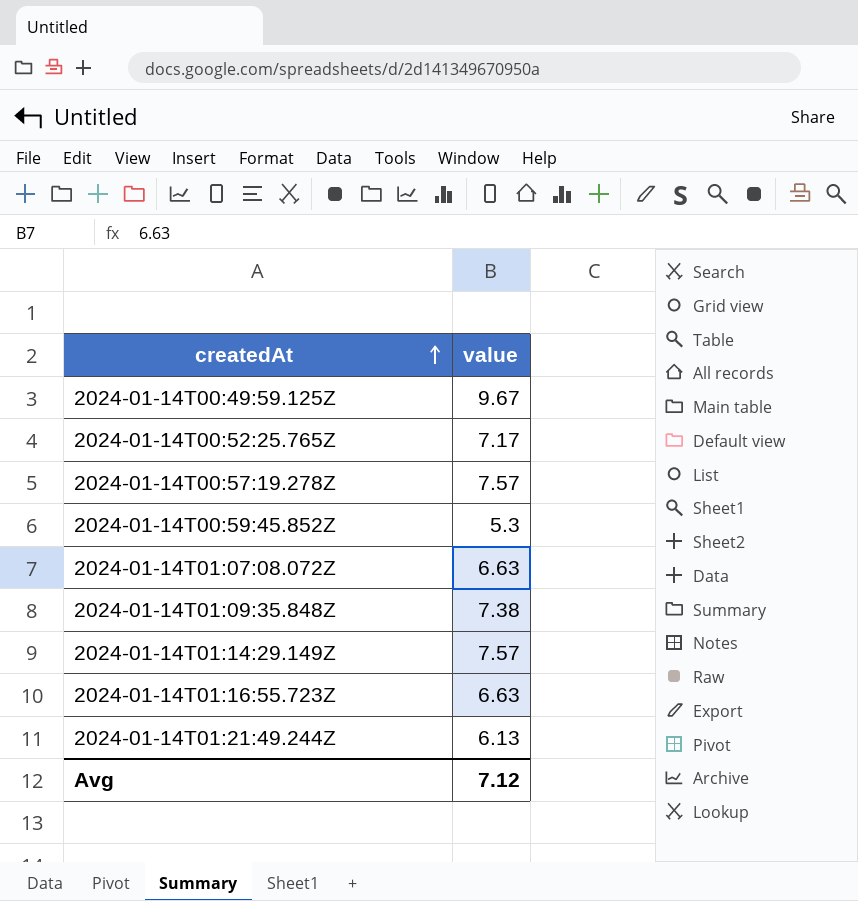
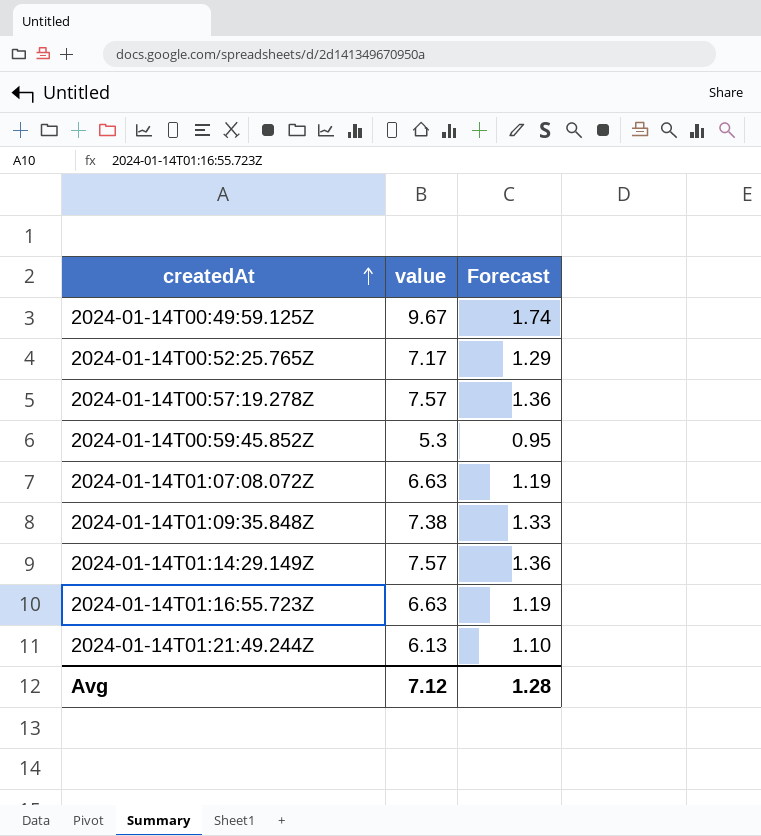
column Forecast | formula: none -> [value] * 0.18

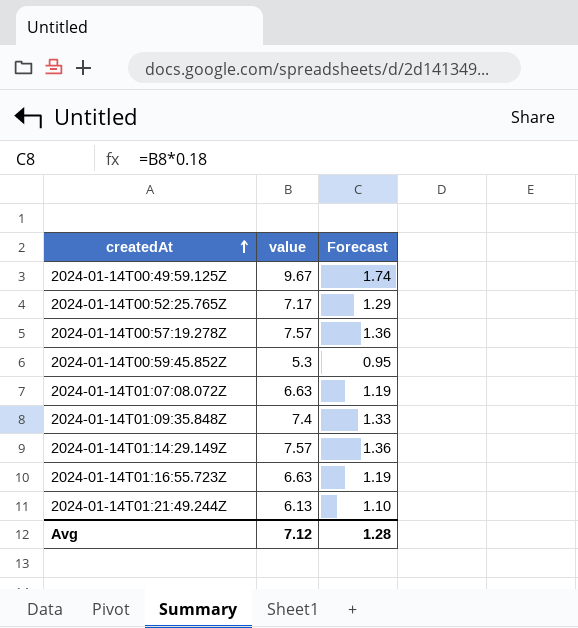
2024-01-14T01:09:35.848Z | value: 7.38 -> 7.4

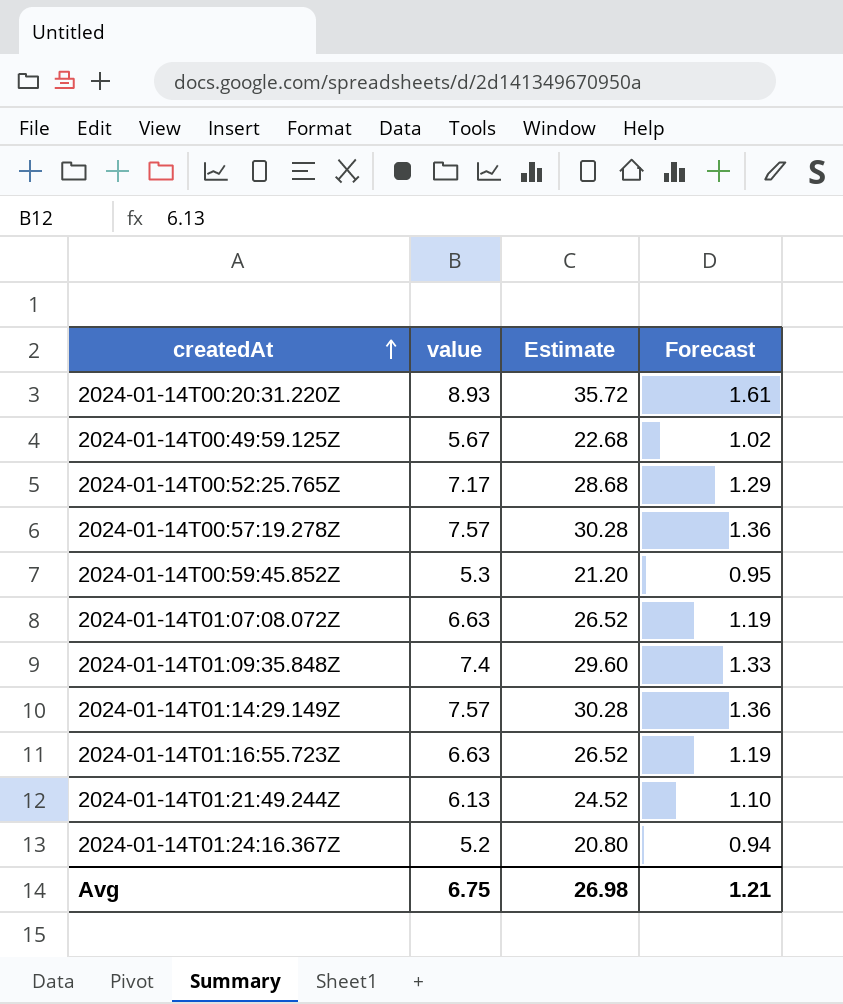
column Estimate | formula: none -> [value] * 4
row 2024-01-14T00:20:31.220Z: none -> 8.93 | 35.72 | 1.61
2024-01-14T00:49:59.125Z | value: 9.67 -> 5.67
2024-01-14T00:49:59.125Z | Forecast: 1.74 -> 1.02
row 2024-01-14T01:24:16.367Z: none -> 5.2 | 20.80 | 0.94
Avg | value: 7.12 -> 6.75
Avg | Forecast: 1.28 -> 1.21

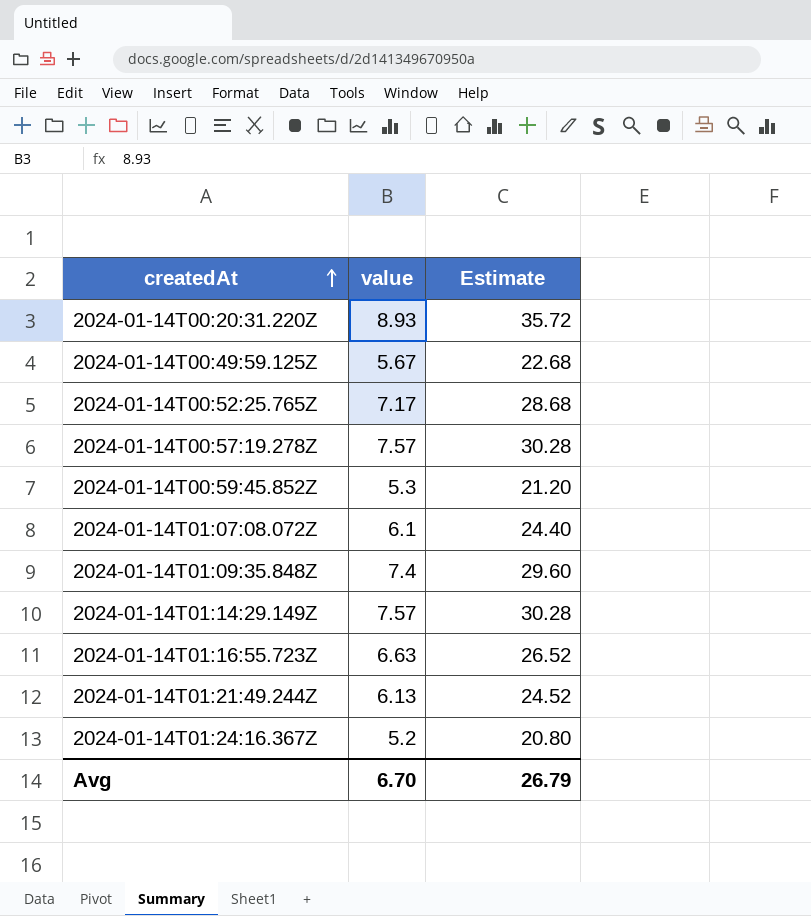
column Forecast | formula: [value] * 0.18 -> none
2024-01-14T01:07:08.072Z | value: 6.63 -> 6.1
2024-01-14T01:07:08.072Z | Estimate: 26.52 -> 24.40
Avg | value: 6.75 -> 6.70
Avg | Estimate: 26.98 -> 26.79

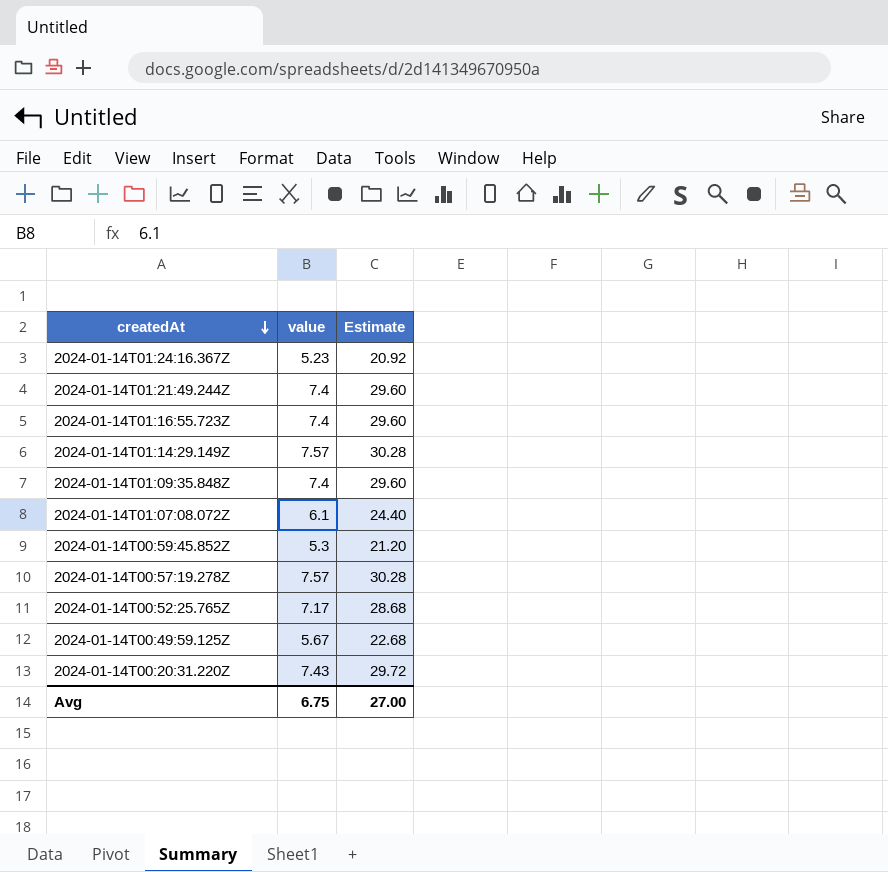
row order: createdAt ascending -> createdAt descending
2024-01-14T01:24:16.367Z | value: 5.2 -> 5.23
2024-01-14T01:24:16.367Z | Estimate: 20.80 -> 20.92
2024-01-14T01:21:49.244Z | value: 6.13 -> 7.4
2024-01-14T01:21:49.244Z | Estimate: 24.52 -> 29.60
2024-01-14T01:16:55.723Z | value: 6.63 -> 7.4
2024-01-14T01:16:55.723Z | Estimate: 26.52 -> 29.60
2024-01-14T00:20:31.220Z | value: 8.93 -> 7.43
2024-01-14T00:20:31.220Z | Estimate: 35.72 -> 29.72
Avg | value: 6.70 -> 6.75
Avg | Estimate: 26.79 -> 27.00

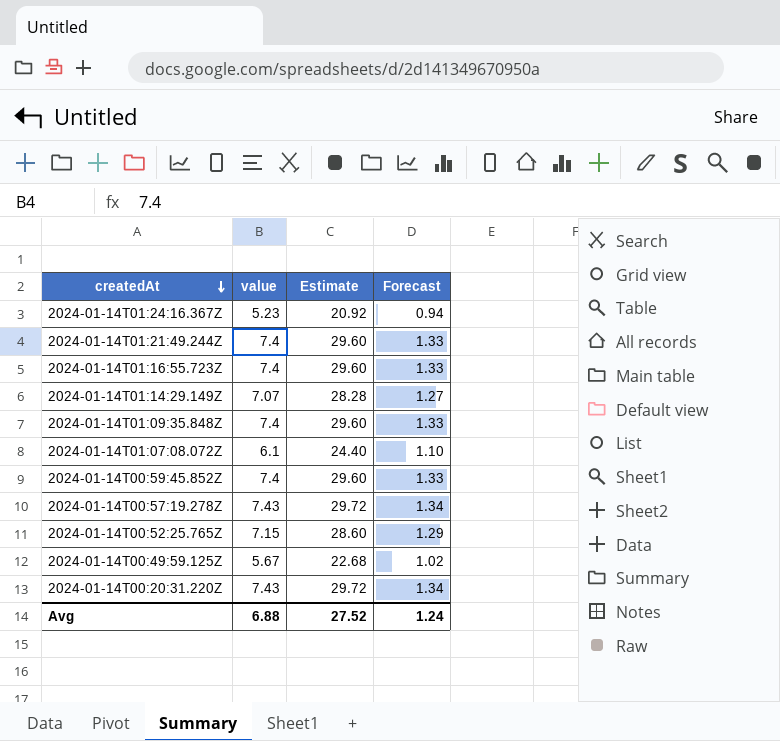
column Forecast | formula: none -> [value] * 0.18
2024-01-14T01:14:29.149Z | value: 7.57 -> 7.07
2024-01-14T01:14:29.149Z | Estimate: 30.28 -> 28.28
2024-01-14T00:59:45.852Z | value: 5.3 -> 7.4
2024-01-14T00:59:45.852Z | Estimate: 21.20 -> 29.60
2024-01-14T00:57:19.278Z | value: 7.57 -> 7.43
2024-01-14T00:57:19.278Z | Estimate: 30.28 -> 29.72
2024-01-14T00:52:25.765Z | value: 7.17 -> 7.15
2024-01-14T00:52:25.765Z | Estimate: 28.68 -> 28.60
Avg | value: 6.75 -> 6.88
Avg | Estimate: 27.00 -> 27.52

